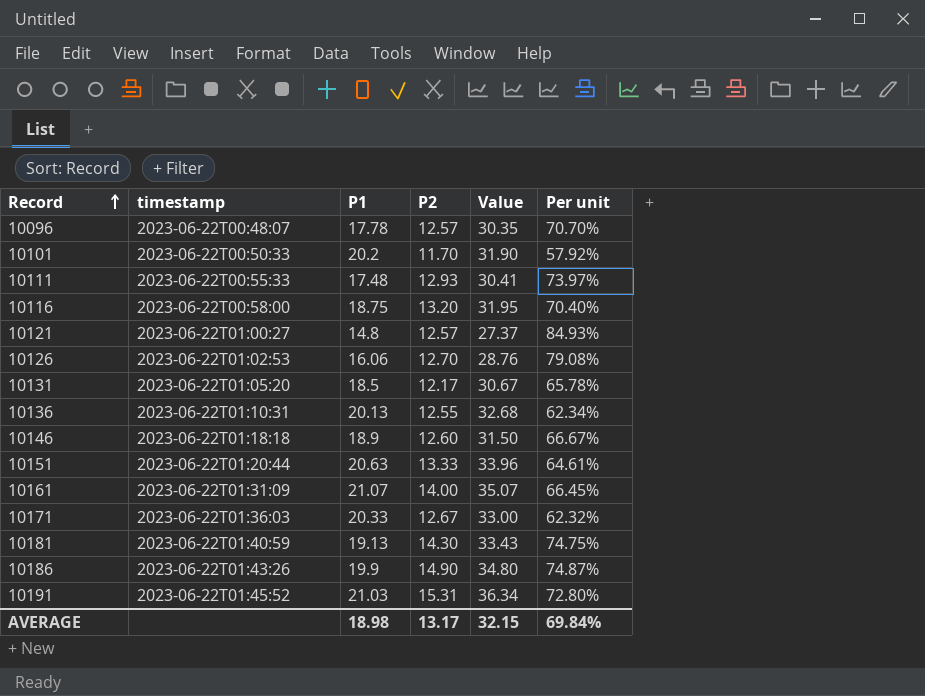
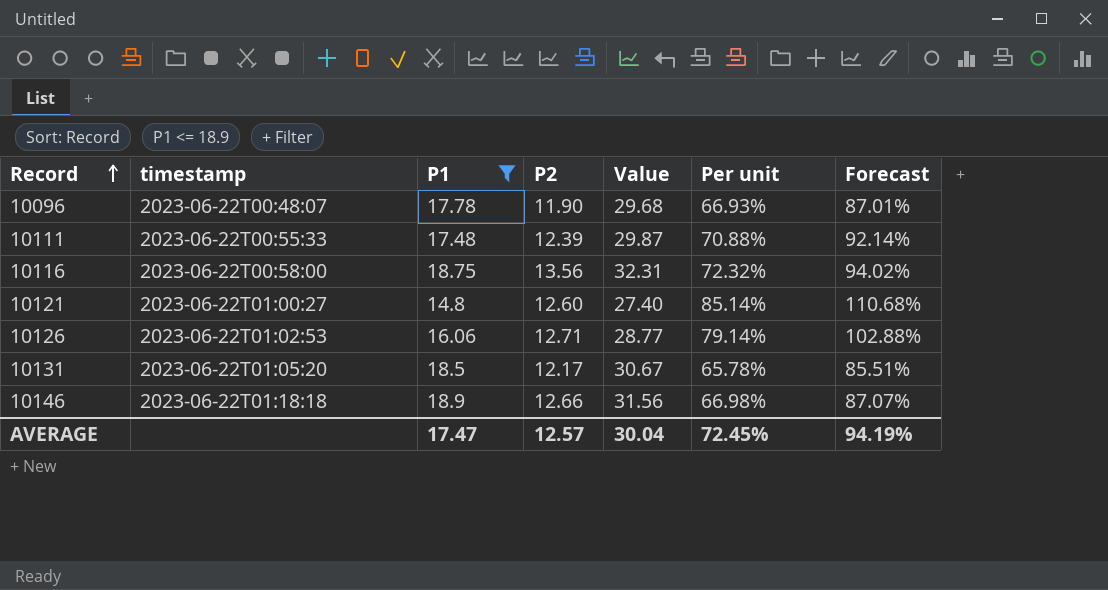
filter: none -> P1 <= 18.9
column Forecast | formula: none -> [Per unit] * 1.3
10096 | P2: 12.57 -> 11.90
10096 | Value: 30.35 -> 29.68
10096 | Per unit: 70.70% -> 66.93%
10111 | P2: 12.93 -> 12.39
10111 | Value: 30.41 -> 29.87
10111 | Per unit: 73.97% -> 70.88%
10116 | P2: 13.20 -> 13.56
10116 | Value: 31.95 -> 32.31
10116 | Per unit: 70.40% -> 72.32%
10121 | P2: 12.57 -> 12.60
10121 | Value: 27.37 -> 27.40
10121 | Per unit: 84.93% -> 85.14%
10126 | P2: 12.70 -> 12.71
10126 | Value: 28.76 -> 28.77
10126 | Per unit: 79.08% -> 79.14%
10146 | P2: 12.60 -> 12.66
10146 | Value: 31.50 -> 31.56
10146 | Per unit: 66.67% -> 66.98%
AVERAGE | P1: 18.98 -> 17.47
AVERAGE | P2: 13.17 -> 12.57
AVERAGE | Value: 32.15 -> 30.04
AVERAGE | Per unit: 69.84% -> 72.45%

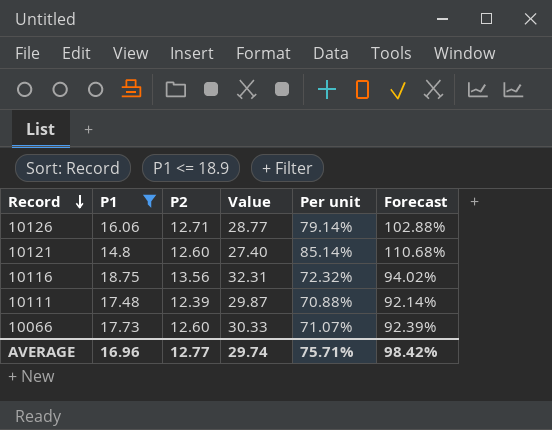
row order: Record ascending -> Record descending
column timestamp | position: 2 -> none
row 10096: 2023-06-22T00:48:07 | 17.78 | 11.90 | 29.68 | 66.93% | 87.01% -> none
row 10131: 2023-06-22T01:05:20 | 18.5 | 12.17 | 30.67 | 65.78% | 85.51% -> none
row 10146: 2023-06-22T01:18:18 | 18.9 | 12.66 | 31.56 | 66.98% | 87.07% -> none
row 10066: none -> 17.73 | 12.60 | 30.33 | 71.07% | 92.39%
AVERAGE | P1: 17.47 -> 16.96
AVERAGE | P2: 12.57 -> 12.77
AVERAGE | Value: 30.04 -> 29.74
AVERAGE | Per unit: 72.45% -> 75.71%
AVERAGE | Forecast: 94.19% -> 98.42%

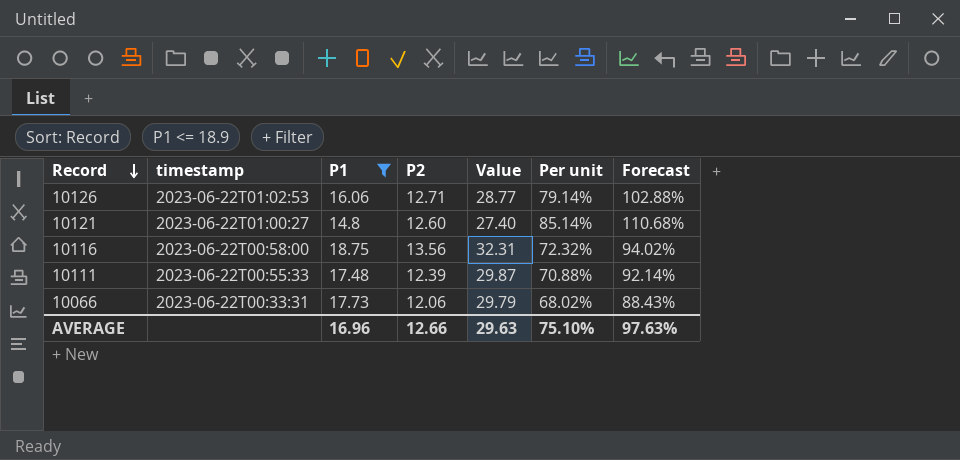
column timestamp | position: none -> 2
10066 | P2: 12.60 -> 12.06
10066 | Value: 30.33 -> 29.79
10066 | Per unit: 71.07% -> 68.02%
10066 | Forecast: 92.39% -> 88.43%
AVERAGE | P2: 12.77 -> 12.66
AVERAGE | Value: 29.74 -> 29.63
AVERAGE | Per unit: 75.71% -> 75.10%
AVERAGE | Forecast: 98.42% -> 97.63%

